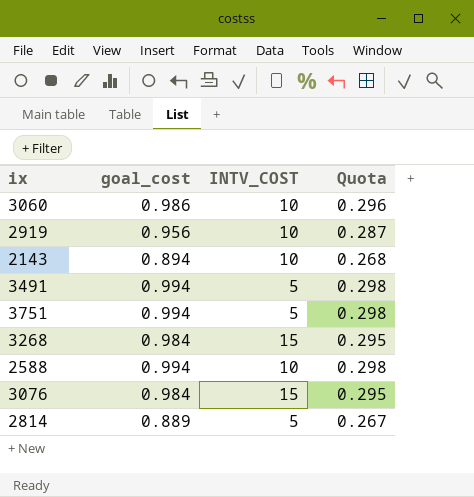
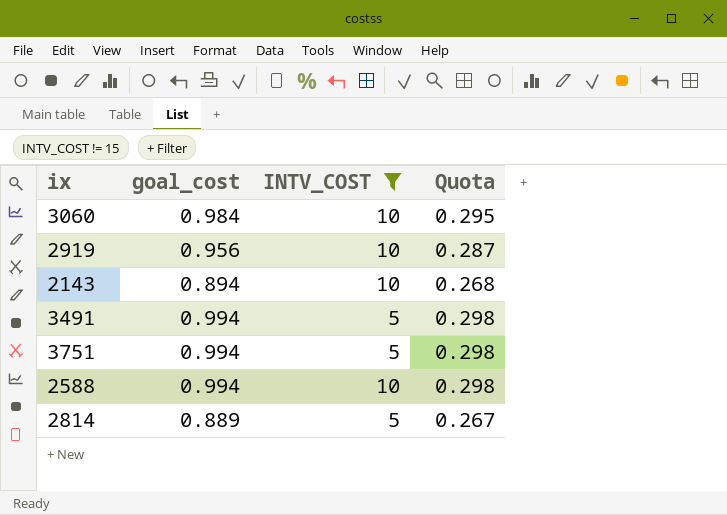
filter: none -> INTV_COST != 15
3060 | goal_cost: 0.986 -> 0.984
3060 | Quota: 0.296 -> 0.295

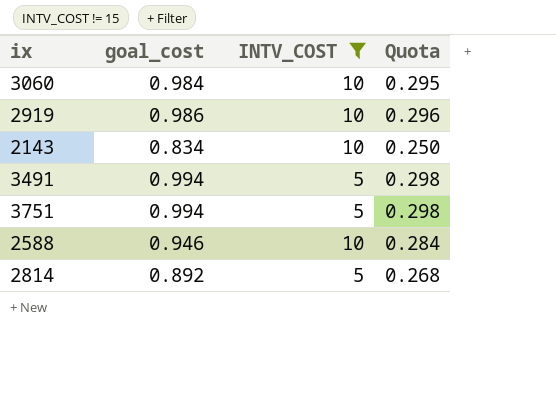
2919 | goal_cost: 0.956 -> 0.986
2919 | Quota: 0.287 -> 0.296
2143 | goal_cost: 0.894 -> 0.834
2143 | Quota: 0.268 -> 0.250
2588 | goal_cost: 0.994 -> 0.946
2588 | Quota: 0.298 -> 0.284
2814 | goal_cost: 0.889 -> 0.892
2814 | Quota: 0.267 -> 0.268

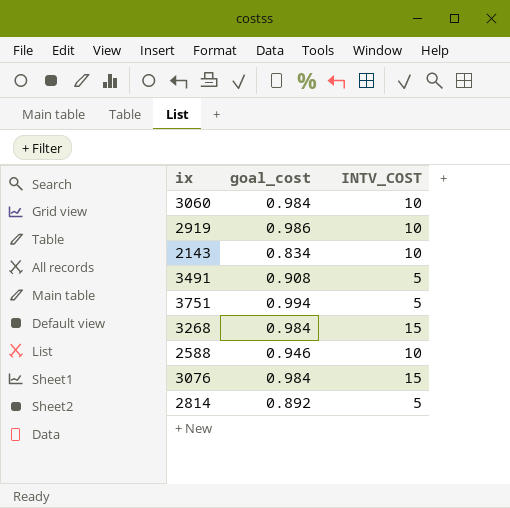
filter: INTV_COST != 15 -> none
column Quota | formula: [goal_cost] * 0.3 -> none
3491 | goal_cost: 0.994 -> 0.908

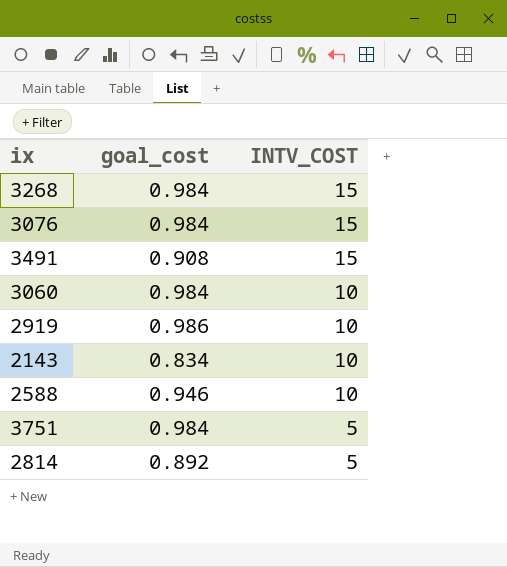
row order: none -> INTV_COST descending
3491 | INTV_COST: 5 -> 15
3751 | goal_cost: 0.994 -> 0.984

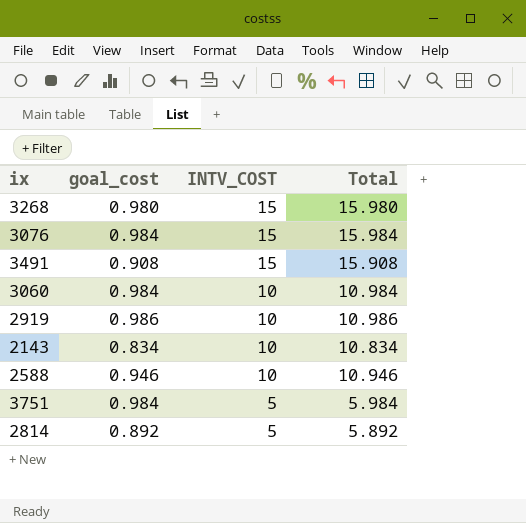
column Total | formula: none -> [goal_cost] + [INTV_COST]
3268 | goal_cost: 0.984 -> 0.980

